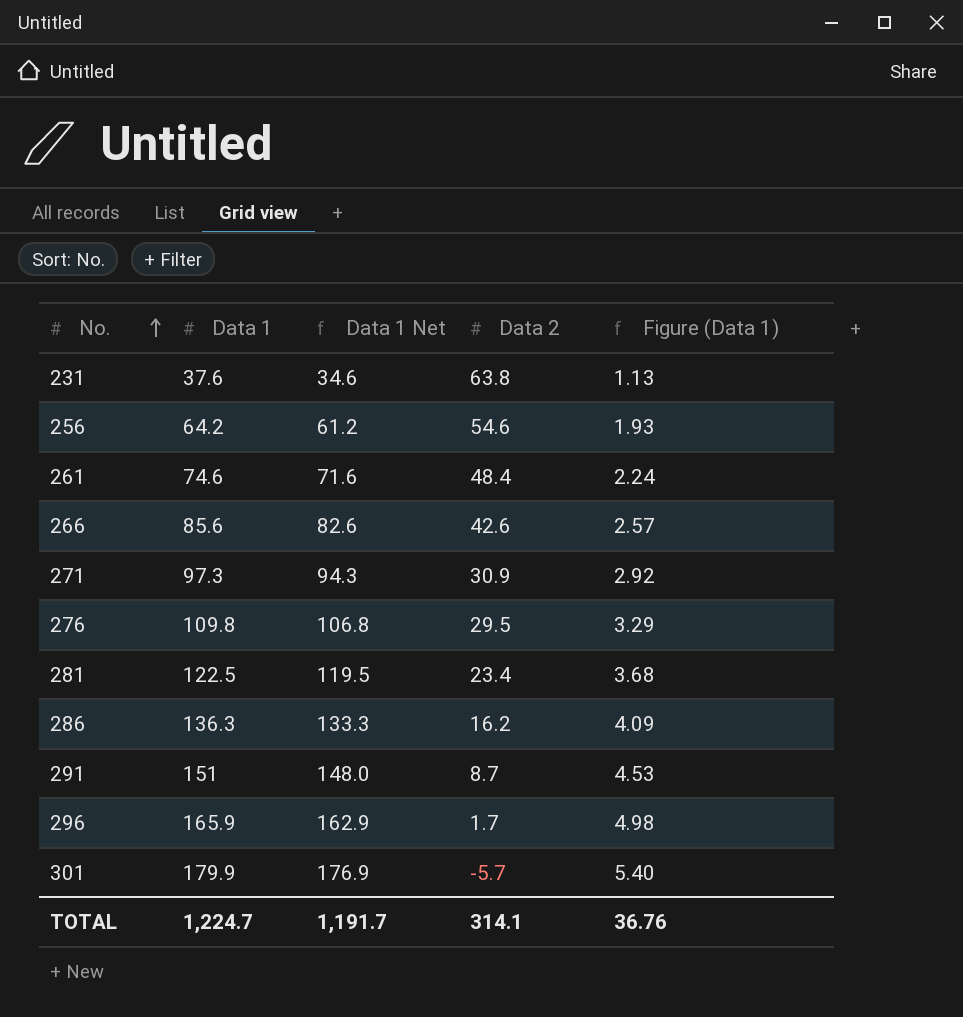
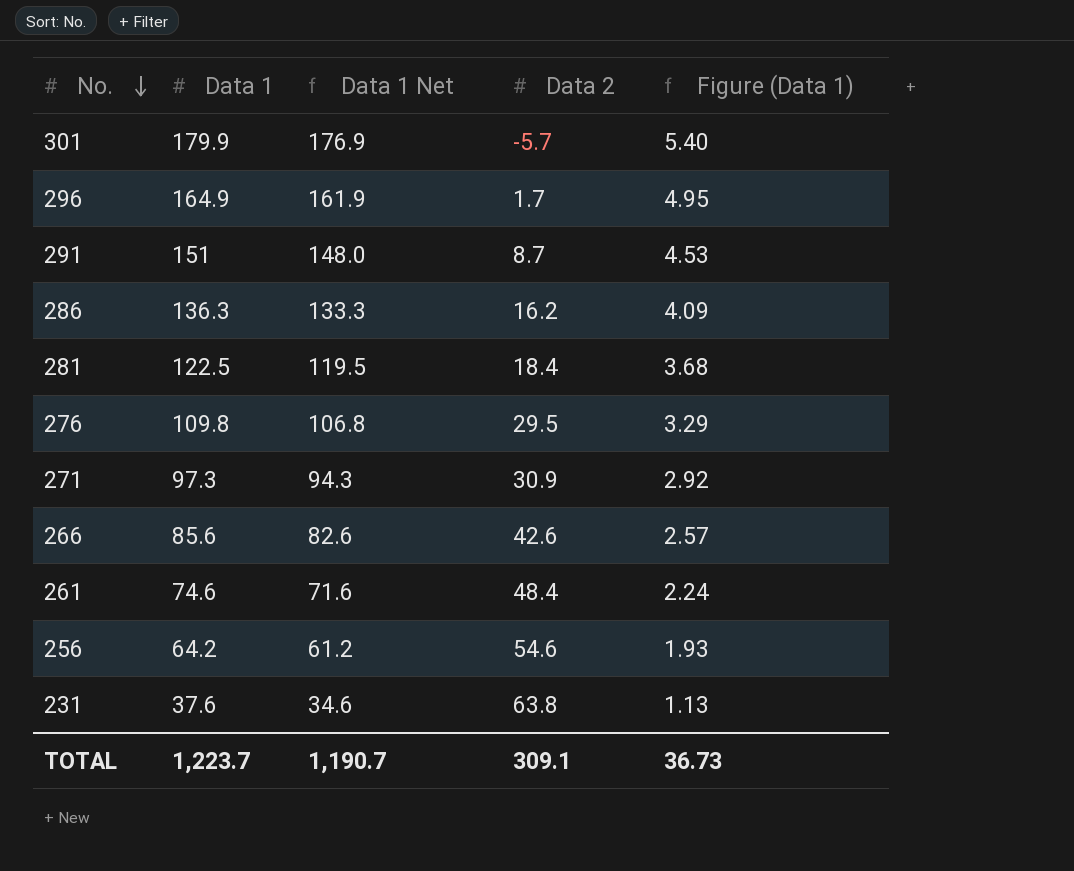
row order: No. ascending -> No. descending
296 | Data 1: 165.9 -> 164.9
296 | Data 1 Net: 162.9 -> 161.9
296 | Figure (Data 1): 4.98 -> 4.95
281 | Data 2: 23.4 -> 18.4
TOTAL | Data 1: 1,224.7 -> 1,223.7
TOTAL | Data 1 Net: 1,191.7 -> 1,190.7
TOTAL | Data 2: 314.1 -> 309.1
TOTAL | Figure (Data 1): 36.76 -> 36.73

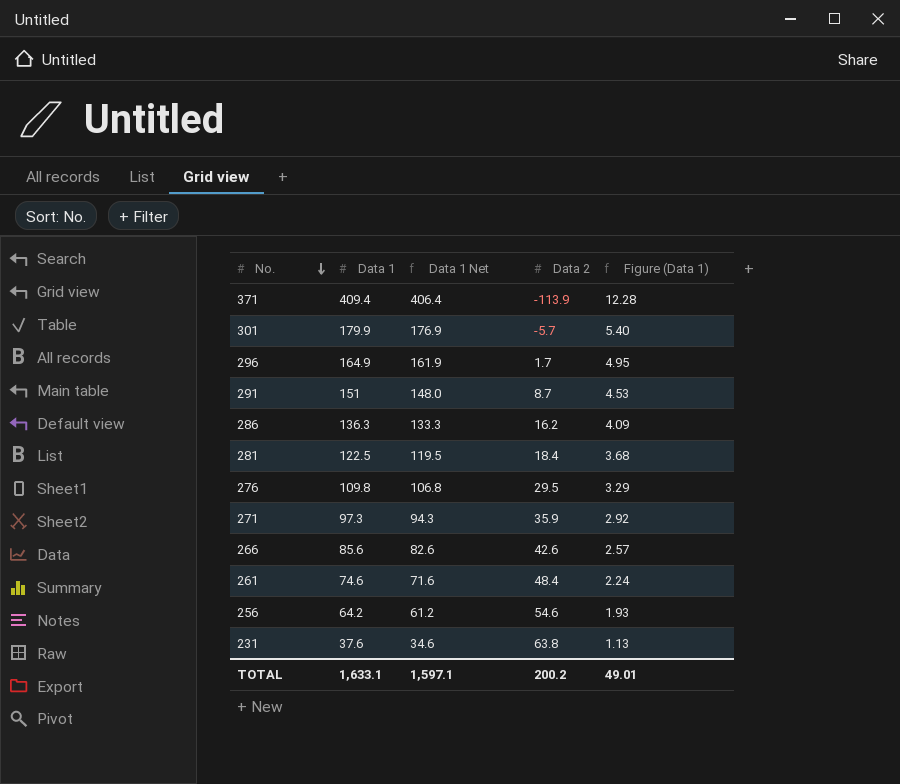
row 371: none -> 409.4 | 406.4 | -113.9 | 12.28
271 | Data 2: 30.9 -> 35.9
TOTAL | Data 1: 1,223.7 -> 1,633.1
TOTAL | Data 1 Net: 1,190.7 -> 1,597.1
TOTAL | Data 2: 309.1 -> 200.2
TOTAL | Figure (Data 1): 36.73 -> 49.01

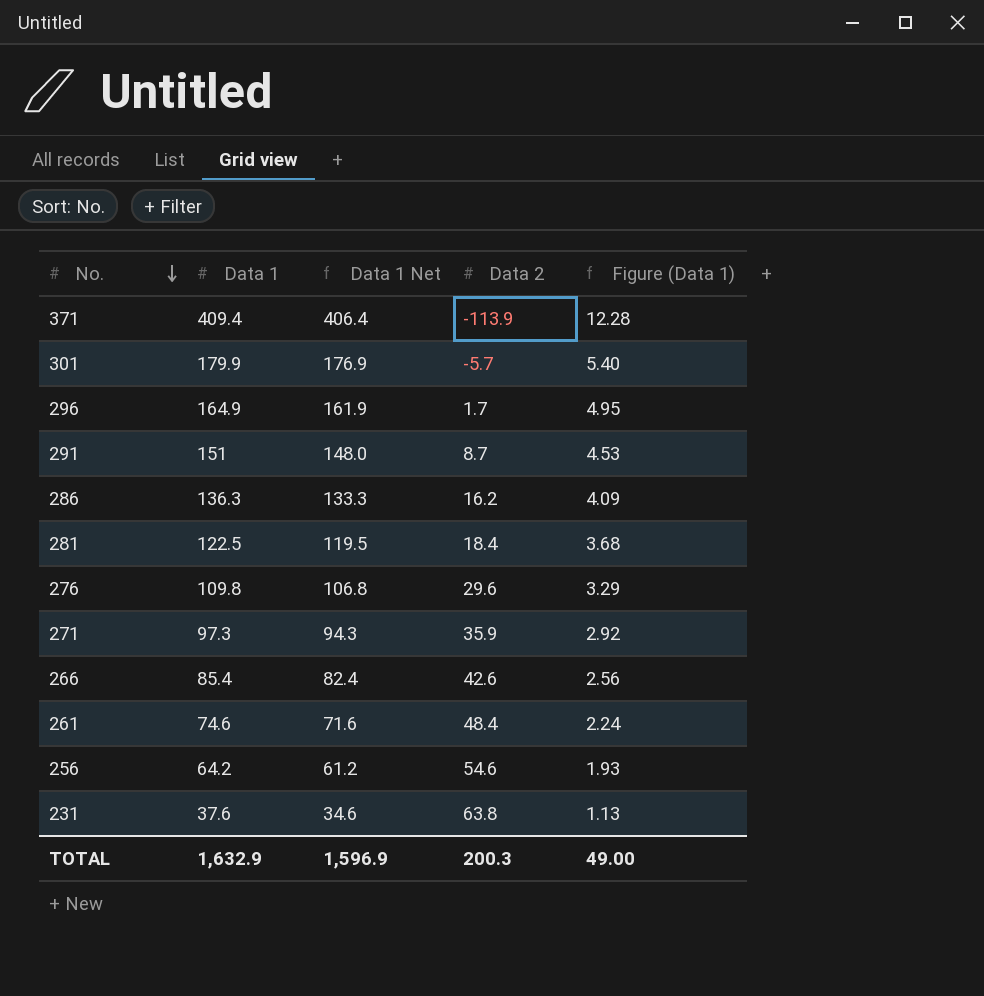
276 | Data 2: 29.5 -> 29.6
266 | Data 1: 85.6 -> 85.4
266 | Data 1 Net: 82.6 -> 82.4
266 | Figure (Data 1): 2.57 -> 2.56
TOTAL | Data 1: 1,633.1 -> 1,632.9
TOTAL | Data 1 Net: 1,597.1 -> 1,596.9
TOTAL | Data 2: 200.2 -> 200.3
TOTAL | Figure (Data 1): 49.01 -> 49.00

